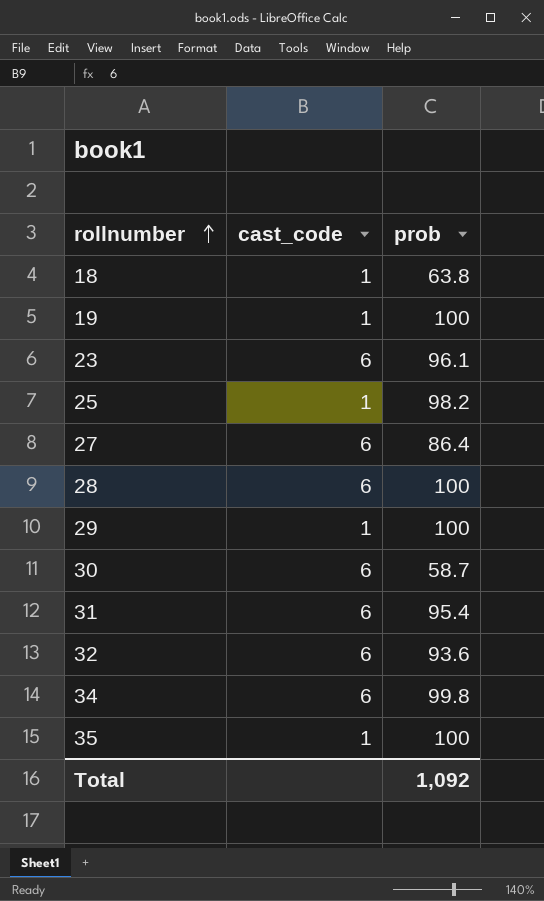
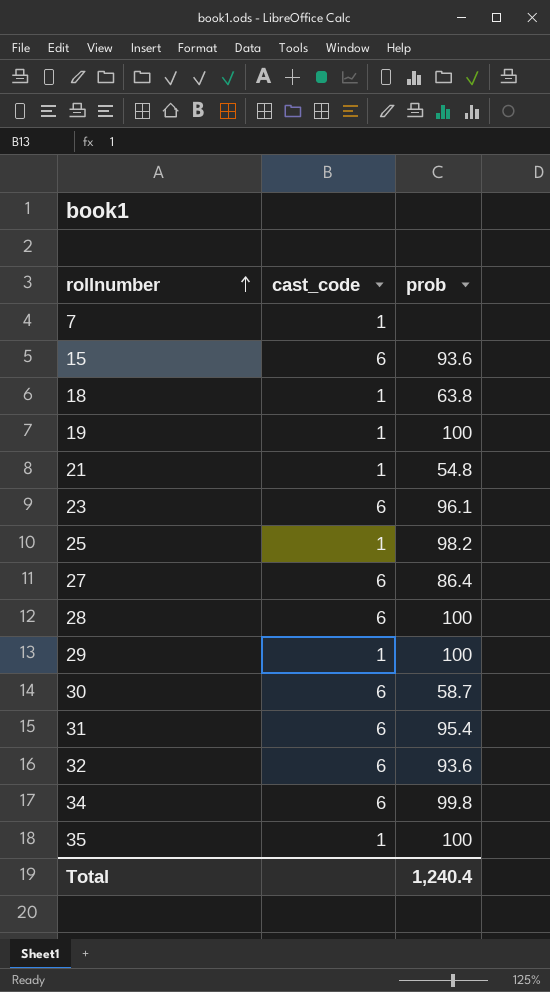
row 7: none -> 1 | none
row 15: none -> 6 | 93.6
row 21: none -> 1 | 54.8
Total | prob: 1,092 -> 1,240.4

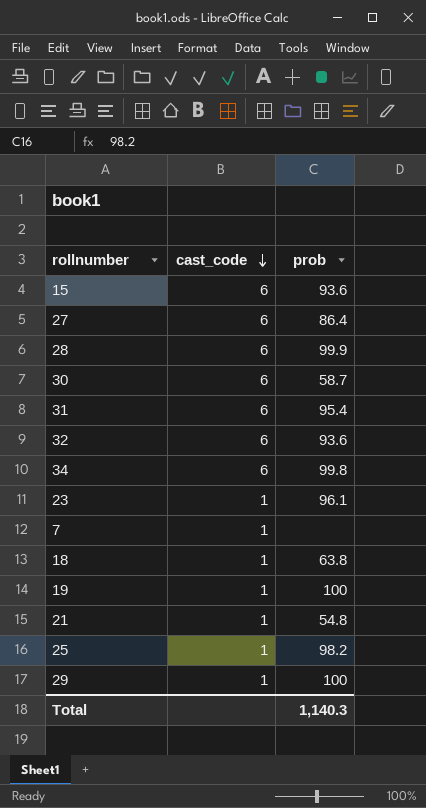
row order: rollnumber ascending -> cast_code descending
row 35: 1 | 100 -> none
28 | prob: 100 -> 99.9
23 | cast_code: 6 -> 1
Total | prob: 1,240.4 -> 1,140.3

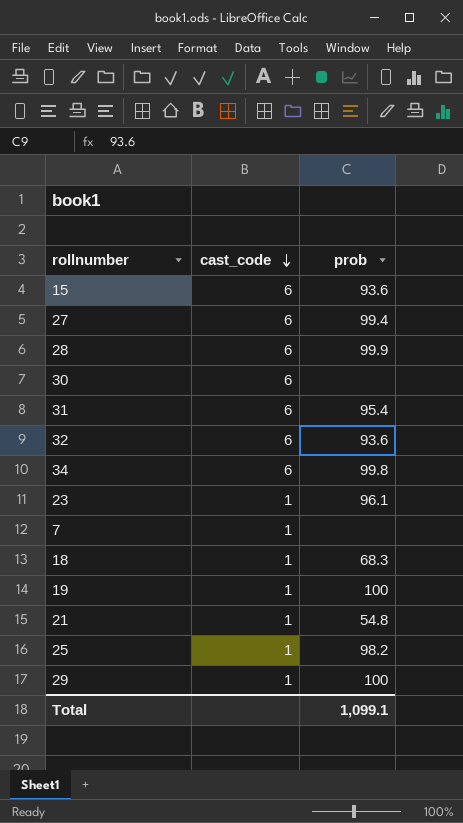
27 | prob: 86.4 -> 99.4
30 | prob: 58.7 -> none
18 | prob: 63.8 -> 68.3
Total | prob: 1,140.3 -> 1,099.1

